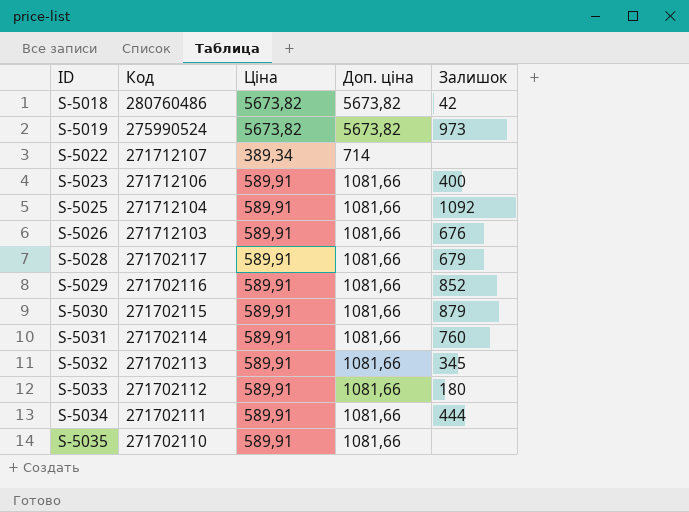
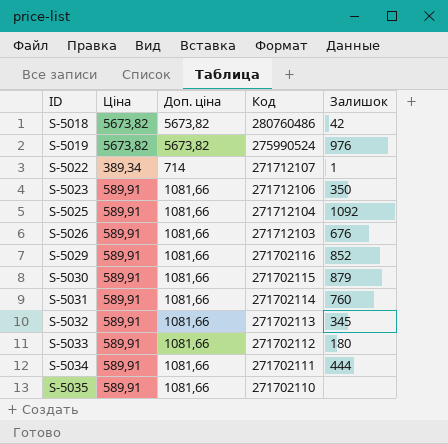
column Код | position: 2 -> 4
row S-5028: 271702117 | 589,91 | 1081,66 | 679 -> none
S-5019 | Залишок: 973 -> 976
S-5022 | Залишок: none -> 1
S-5023 | Залишок: 400 -> 350

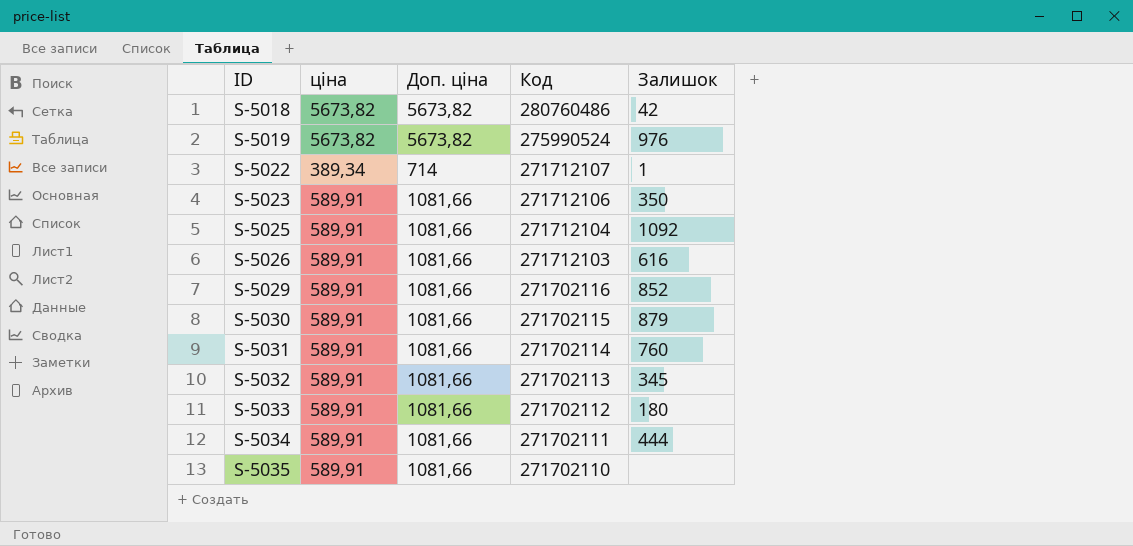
column name: Ціна -> ціна
S-5026 | Залишок: 676 -> 616

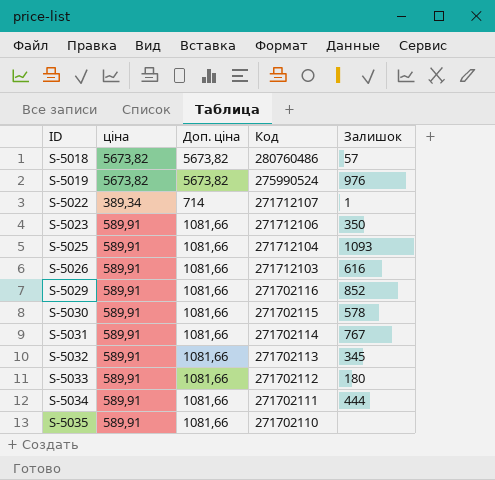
S-5018 | Залишок: 42 -> 57
S-5025 | Залишок: 1092 -> 1093
S-5030 | Залишок: 879 -> 578
S-5031 | Залишок: 760 -> 767

